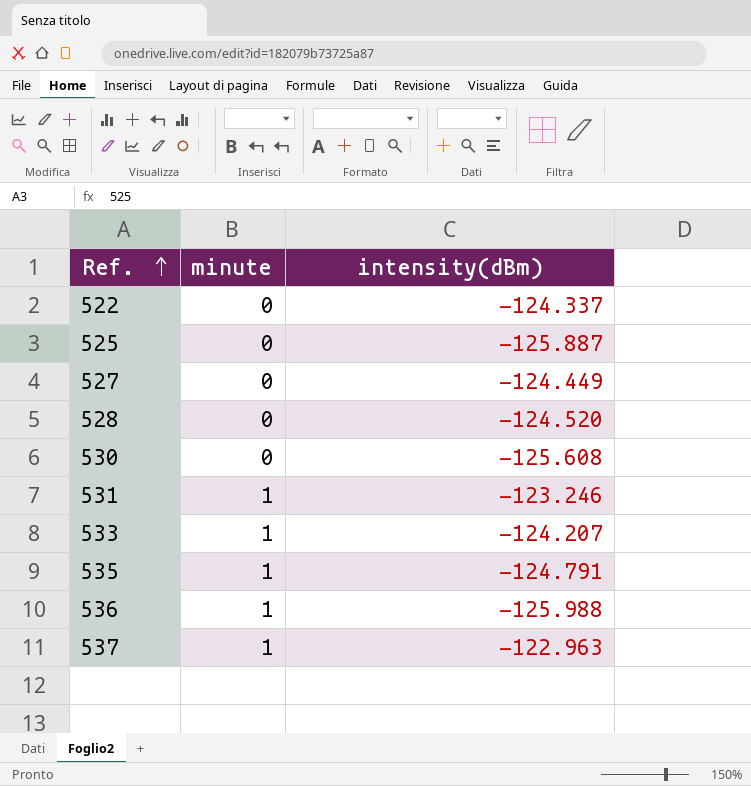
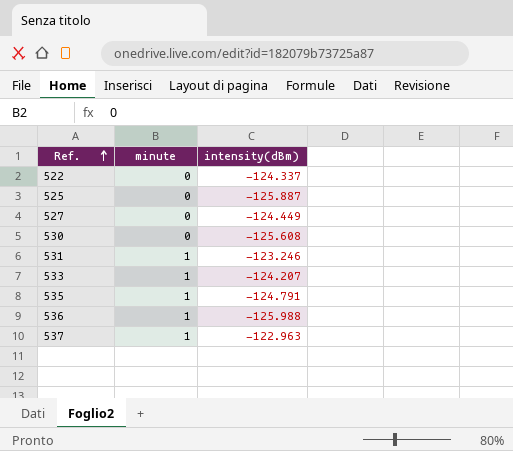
row 528: 0 | -124.520 -> none

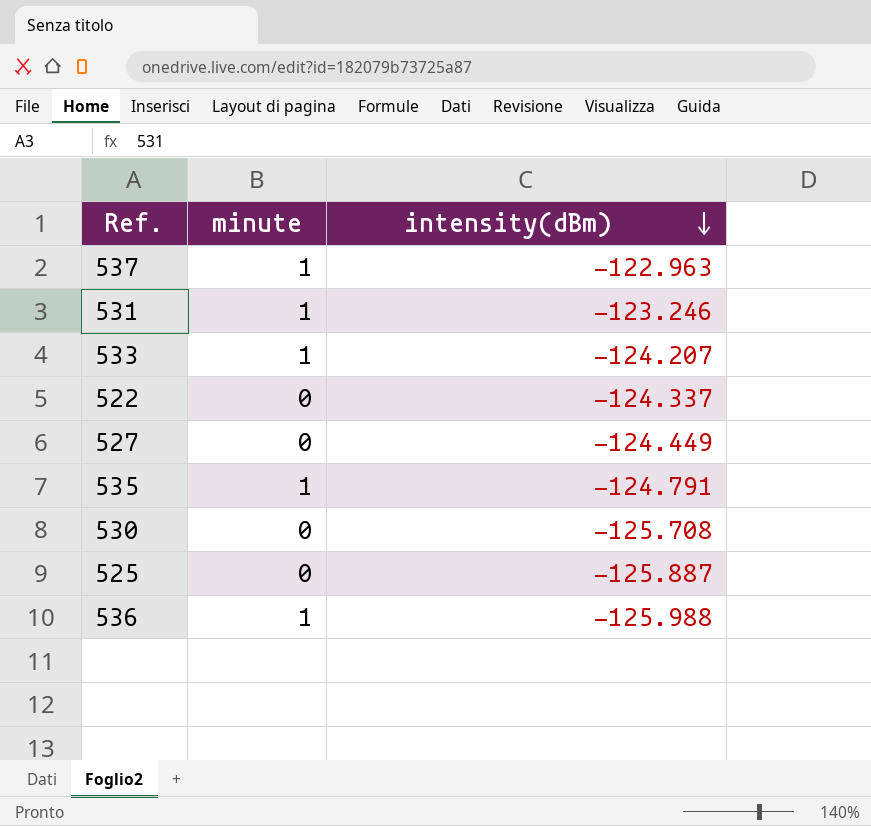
row order: Ref. ascending -> intensity(dBm) descending
530 | intensity(dBm): -125.608 -> -125.708

